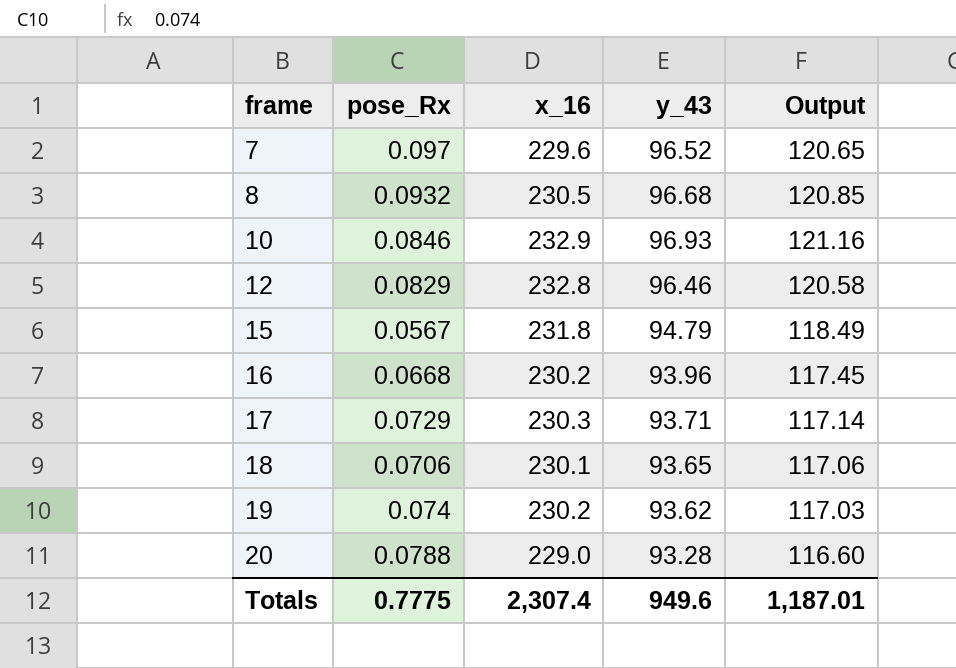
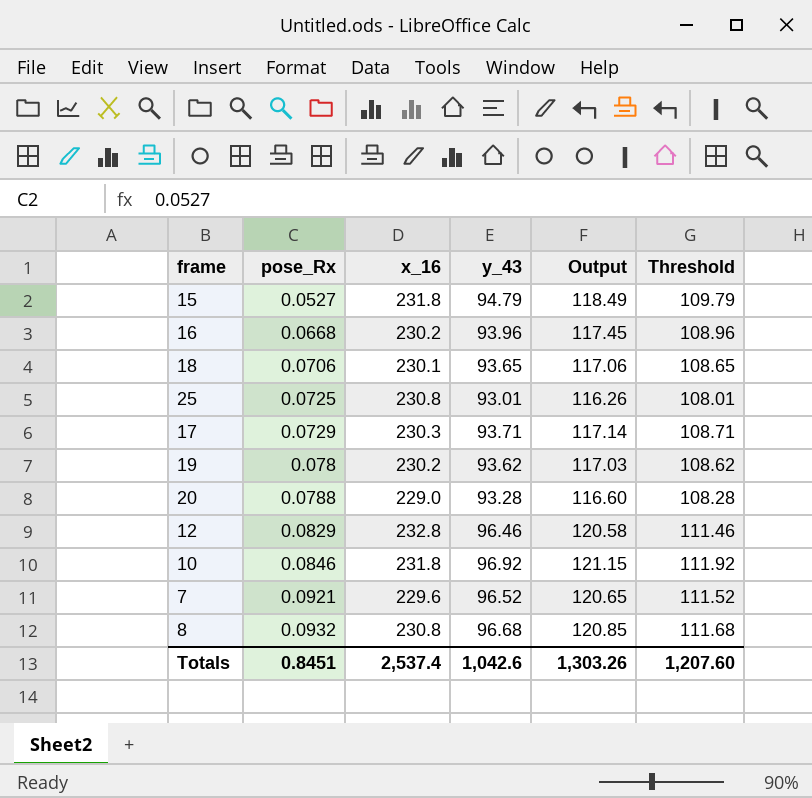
row order: frame ascending -> pose_Rx ascending
column Threshold | formula: none -> [y_43] + 15
15 | pose_Rx: 0.0567 -> 0.0527
row 25: none -> 0.0725 | 230.8 | 93.01 | 116.26 | 108.01
19 | pose_Rx: 0.074 -> 0.078
10 | x_16: 232.9 -> 231.8
10 | y_43: 96.93 -> 96.92
10 | Output: 121.16 -> 121.15
7 | pose_Rx: 0.097 -> 0.0921
8 | x_16: 230.5 -> 230.8
Totals | pose_Rx: 0.7775 -> 0.8451
Totals | x_16: 2,307.4 -> 2,537.4
Totals | y_43: 949.6 -> 1,042.6
Totals | Output: 1,187.01 -> 1,303.26

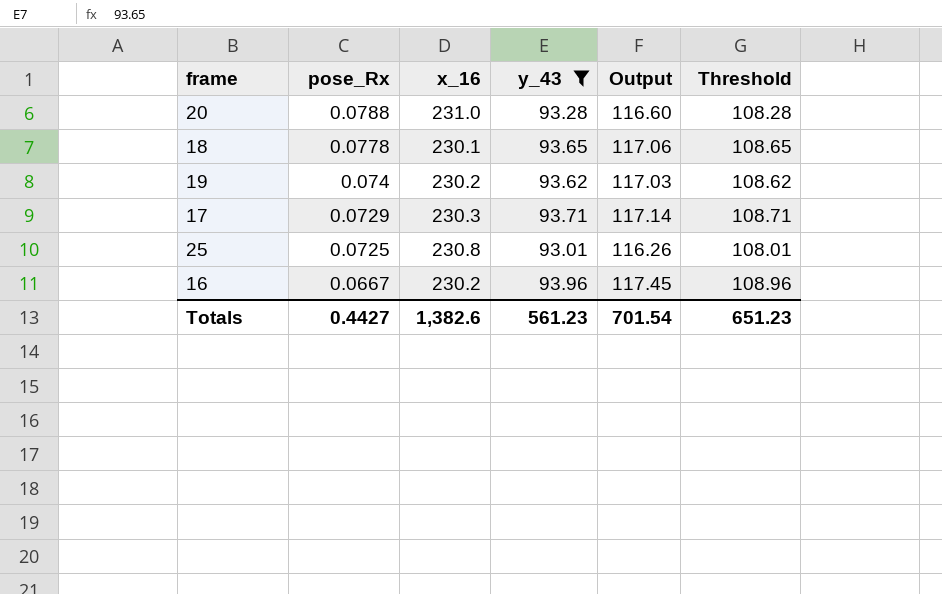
filter: none -> y_43 <= 93.96
row order: pose_Rx ascending -> pose_Rx descending
20 | x_16: 229.0 -> 231.0
18 | pose_Rx: 0.0706 -> 0.0778
19 | pose_Rx: 0.078 -> 0.074
16 | pose_Rx: 0.0668 -> 0.0667
Totals | pose_Rx: 0.8451 -> 0.4427
Totals | x_16: 2,537.4 -> 1,382.6
Totals | y_43: 1,042.6 -> 561.23
Totals | Output: 1,303.26 -> 701.54
Totals | Threshold: 1,207.60 -> 651.23

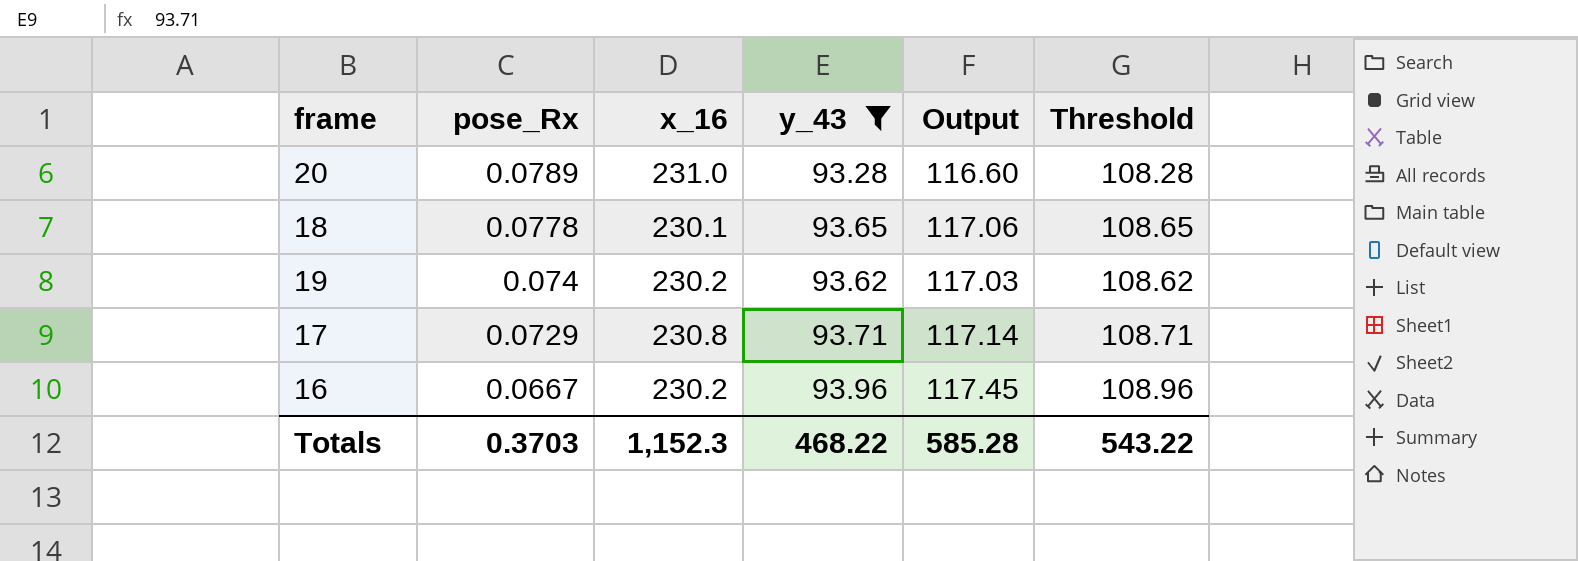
row 25: 0.0725 | 230.8 | 93.01 | 116.26 | 108.01 -> none
20 | pose_Rx: 0.0788 -> 0.0789
17 | x_16: 230.3 -> 230.8
Totals | pose_Rx: 0.4427 -> 0.3703
Totals | x_16: 1,382.6 -> 1,152.3
Totals | y_43: 561.23 -> 468.22
Totals | Output: 701.54 -> 585.28
Totals | Threshold: 651.23 -> 543.22

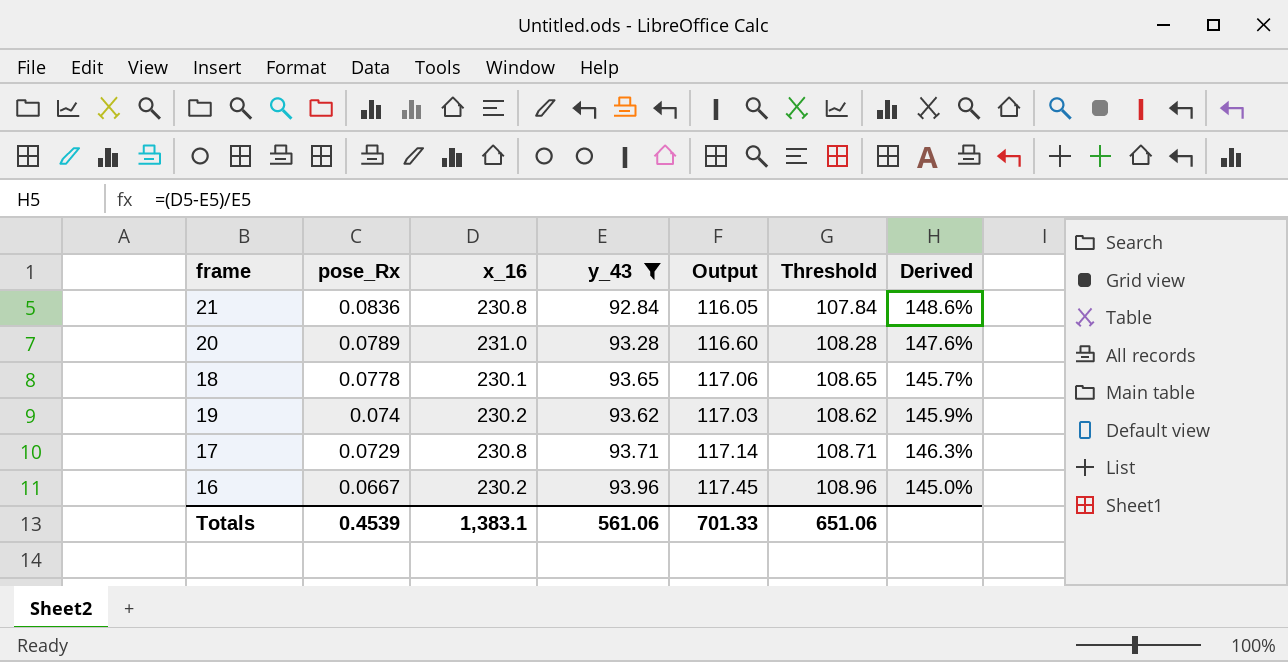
column Derived | formula: none -> ([x_16] - [y_43]) / [y_43]
row 21: none -> 0.0836 | 230.8 | 92.84 | 116.05 | 107.84 | 148.6%
Totals | pose_Rx: 0.3703 -> 0.4539
Totals | x_16: 1,152.3 -> 1,383.1
Totals | y_43: 468.22 -> 561.06
Totals | Output: 585.28 -> 701.33
Totals | Threshold: 543.22 -> 651.06

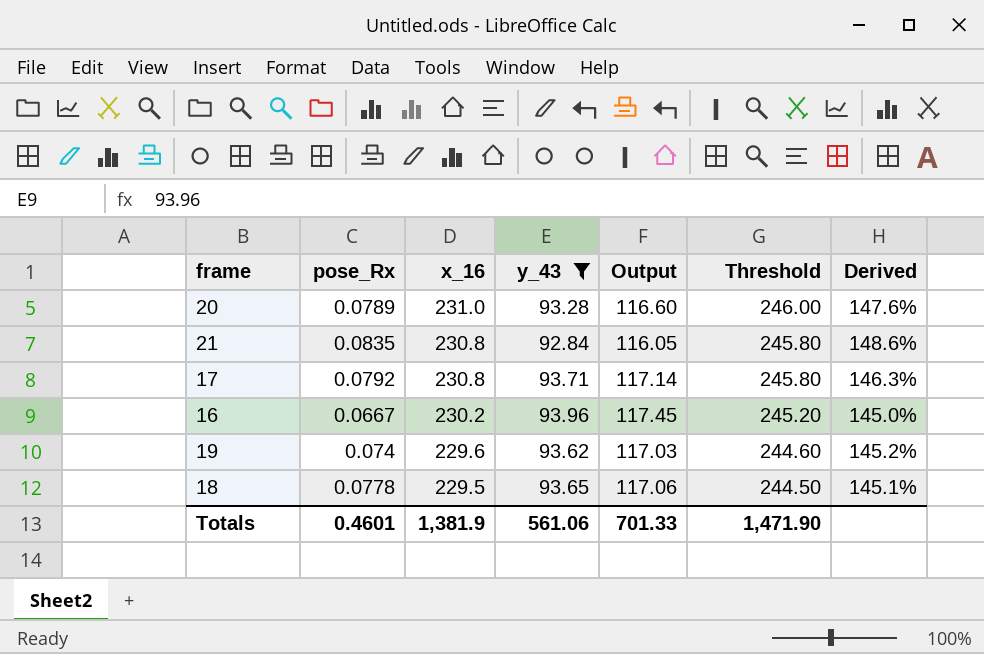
row order: pose_Rx descending -> x_16 descending
column Threshold | formula: [y_43] + 15 -> [x_16] + 15
21 | pose_Rx: 0.0836 -> 0.0835
17 | pose_Rx: 0.0729 -> 0.0792
19 | x_16: 230.2 -> 229.6
19 | Derived: 145.9% -> 145.2%
18 | x_16: 230.1 -> 229.5
18 | Derived: 145.7% -> 145.1%
Totals | pose_Rx: 0.4539 -> 0.4601
Totals | x_16: 1,383.1 -> 1,381.9
Totals | Threshold: 651.06 -> 1,471.90

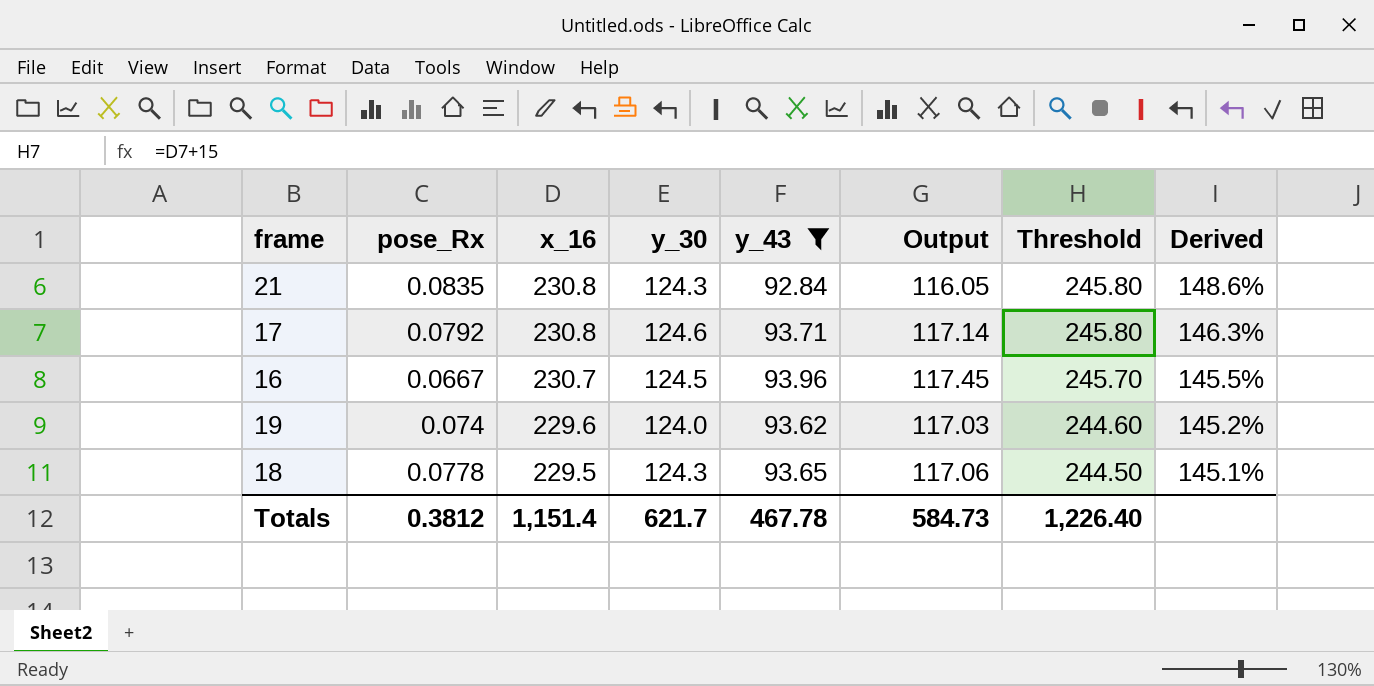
column y_30 | position: none -> 4
row 20: 0.0789 | 231.0 | 93.28 | 116.60 | 246.00 | 147.6% -> none
16 | x_16: 230.2 -> 230.7
16 | Threshold: 245.20 -> 245.70
16 | Derived: 145.0% -> 145.5%
Totals | pose_Rx: 0.4601 -> 0.3812
Totals | x_16: 1,381.9 -> 1,151.4
Totals | y_43: 561.06 -> 467.78
Totals | Output: 701.33 -> 584.73
Totals | Threshold: 1,471.90 -> 1,226.40

